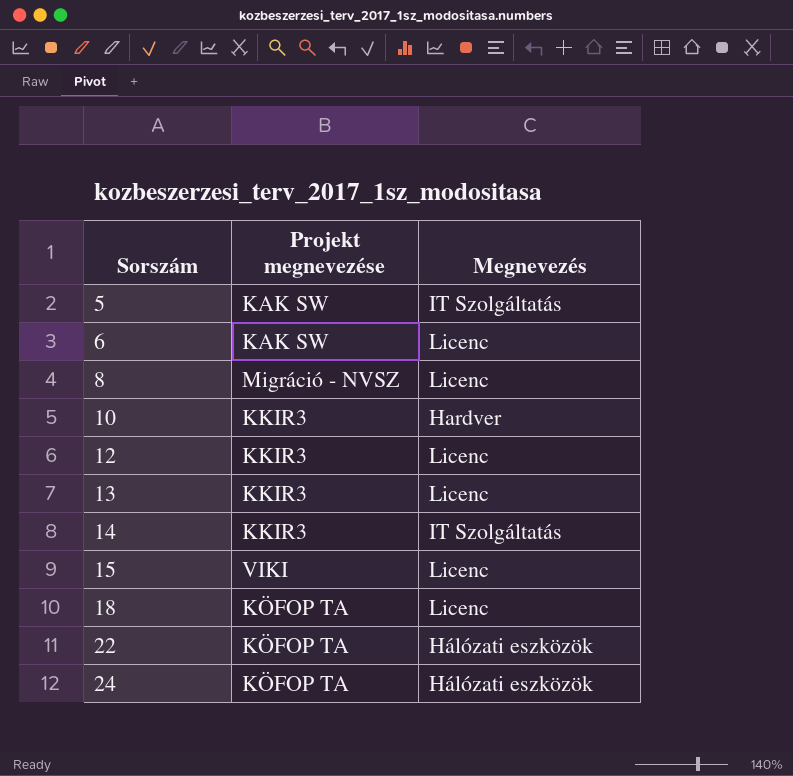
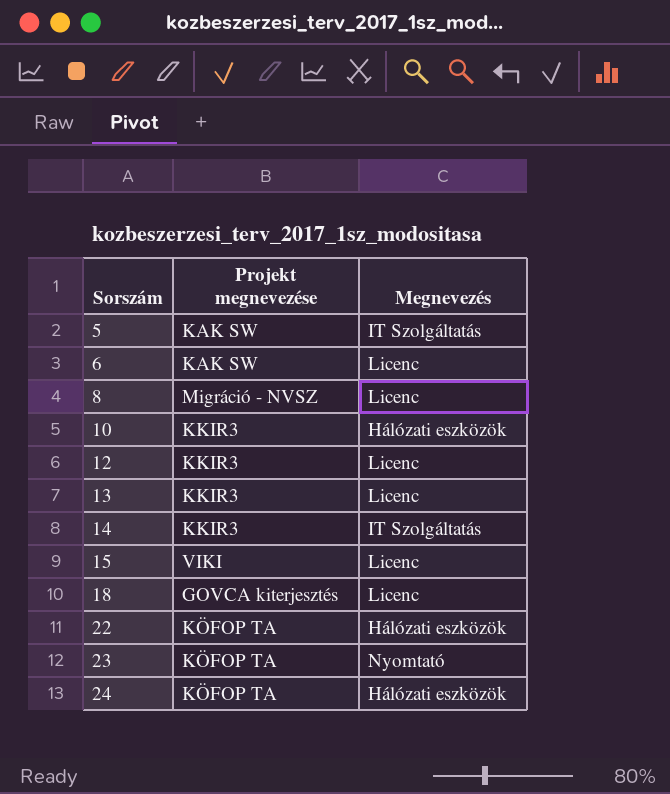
10 | Megnevezés: Hardver -> Hálózati eszközök
18 | Projekt megnevezése: KÖFOP TA -> GOVCA kiterjesztés
row 23: none -> KÖFOP TA | Nyomtató

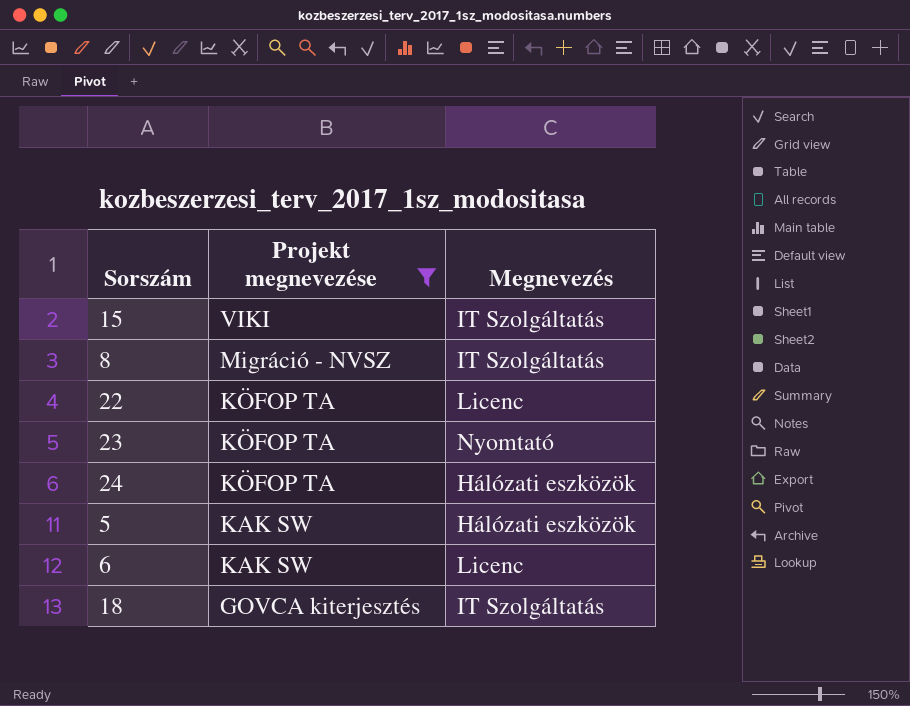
filter: none -> Projekt megnevezése != KKIR3
row order: Sorszám ascending -> Projekt megnevezése descending
15 | Megnevezés: Licenc -> IT Szolgáltatás
8 | Megnevezés: Licenc -> IT Szolgáltatás
22 | Megnevezés: Hálózati eszközök -> Licenc
5 | Megnevezés: IT Szolgáltatás -> Hálózati eszközök
18 | Megnevezés: Licenc -> IT Szolgáltatás

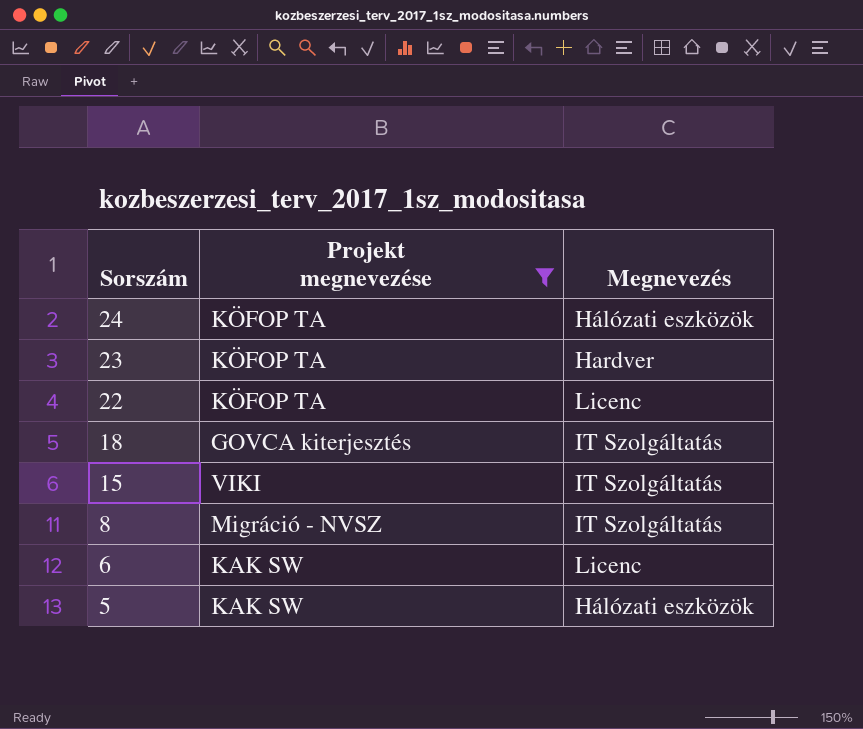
row order: Projekt megnevezése descending -> Sorszám descending
23 | Megnevezés: Nyomtató -> Hardver

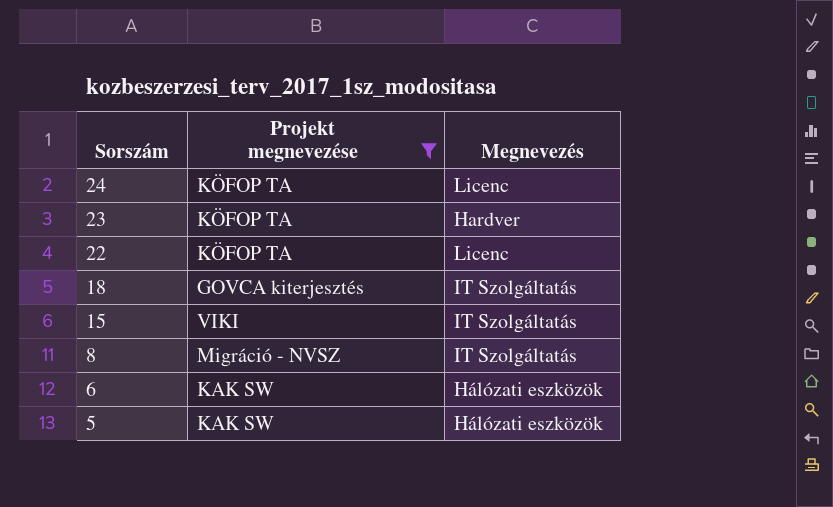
24 | Megnevezés: Hálózati eszközök -> Licenc
6 | Megnevezés: Licenc -> Hálózati eszközök

